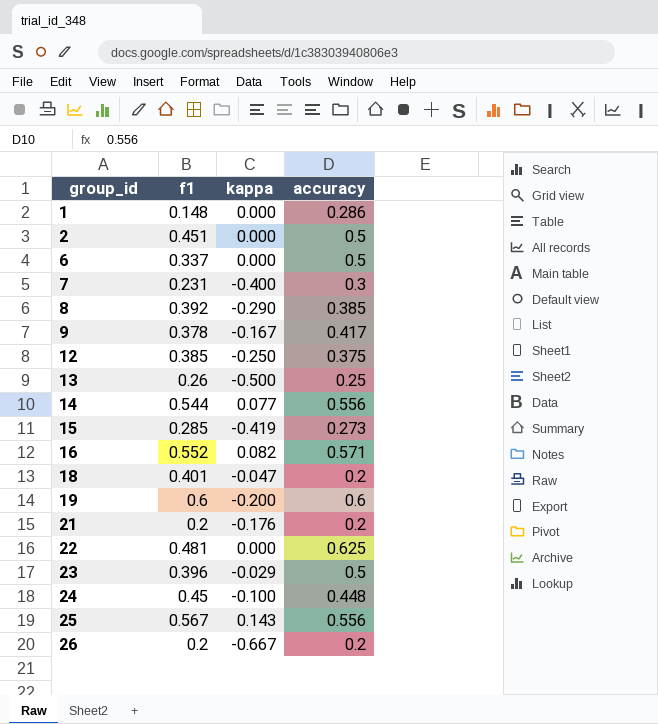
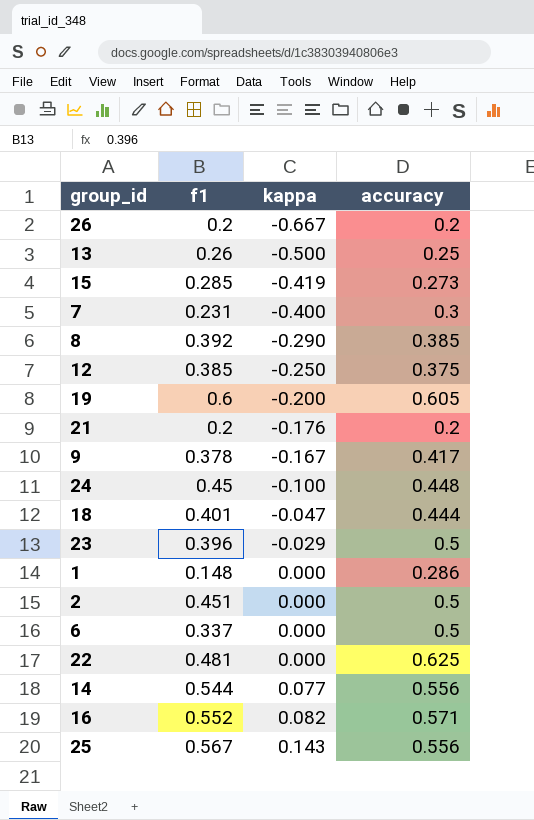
row order: group_id ascending -> kappa ascending
19 | accuracy: 0.6 -> 0.605
18 | accuracy: 0.2 -> 0.444

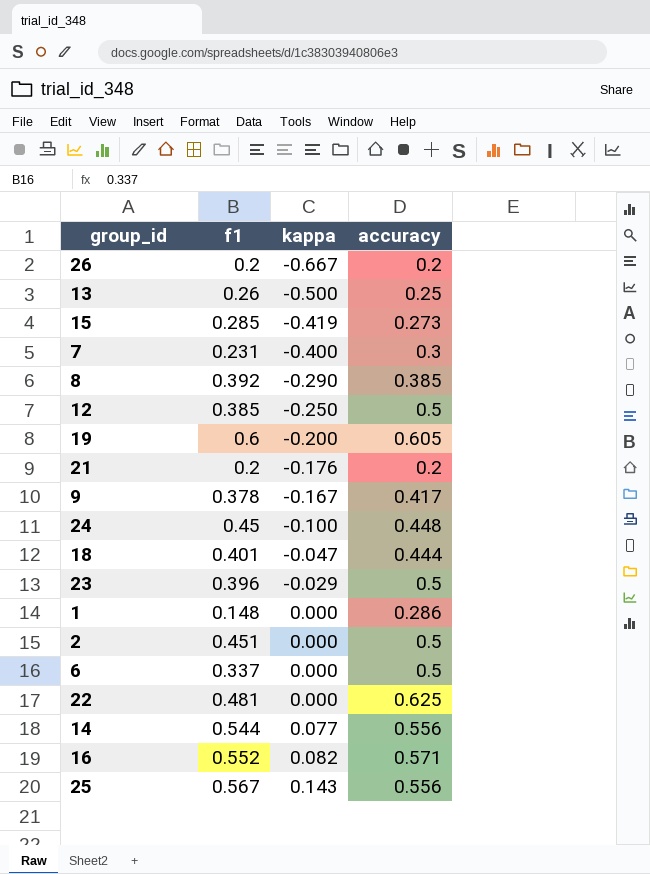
12 | accuracy: 0.375 -> 0.5

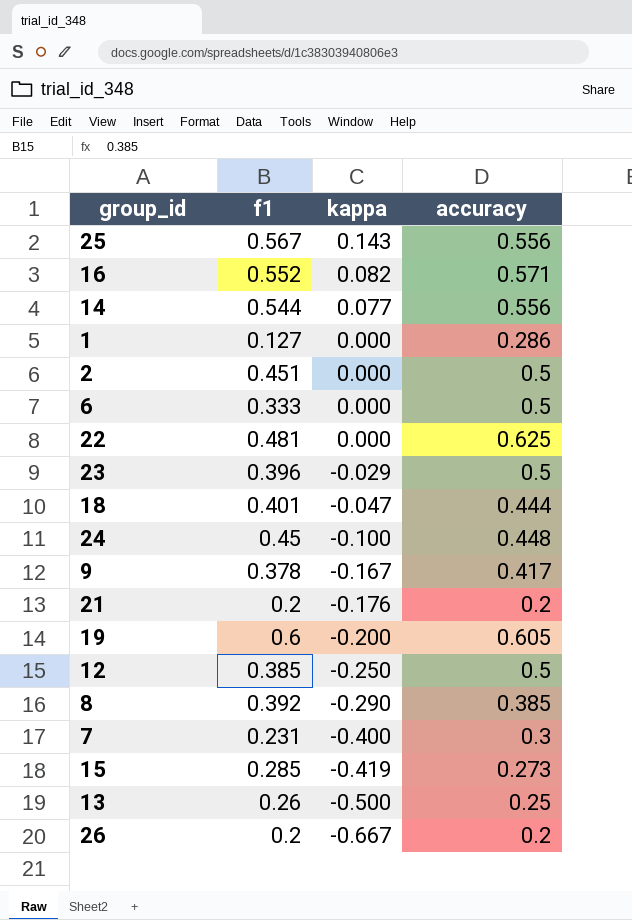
row order: kappa ascending -> kappa descending
1 | f1: 0.148 -> 0.127
6 | f1: 0.337 -> 0.333

